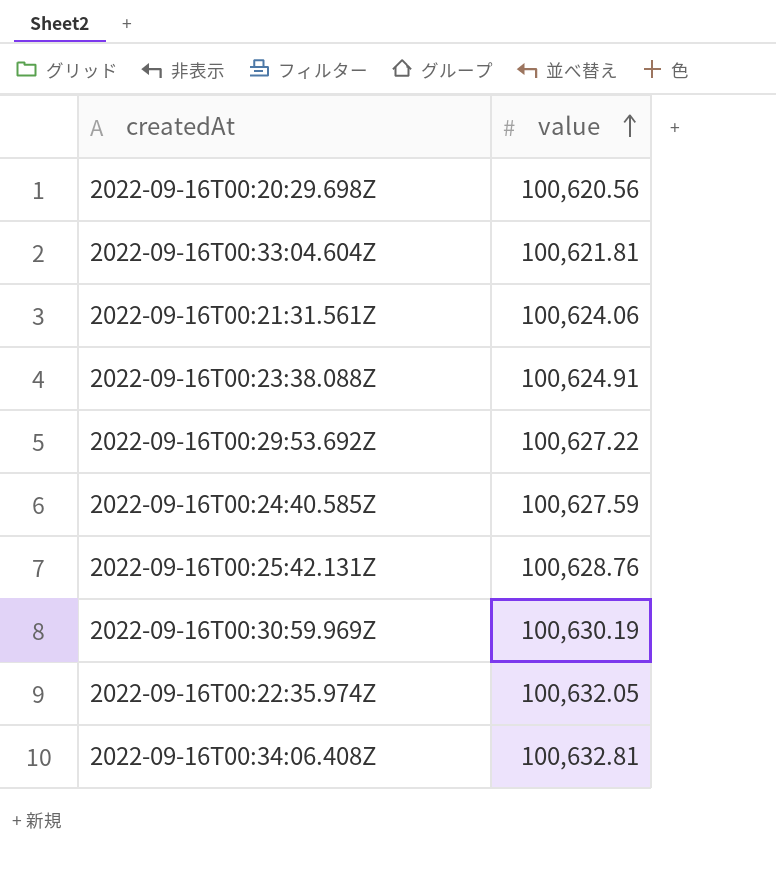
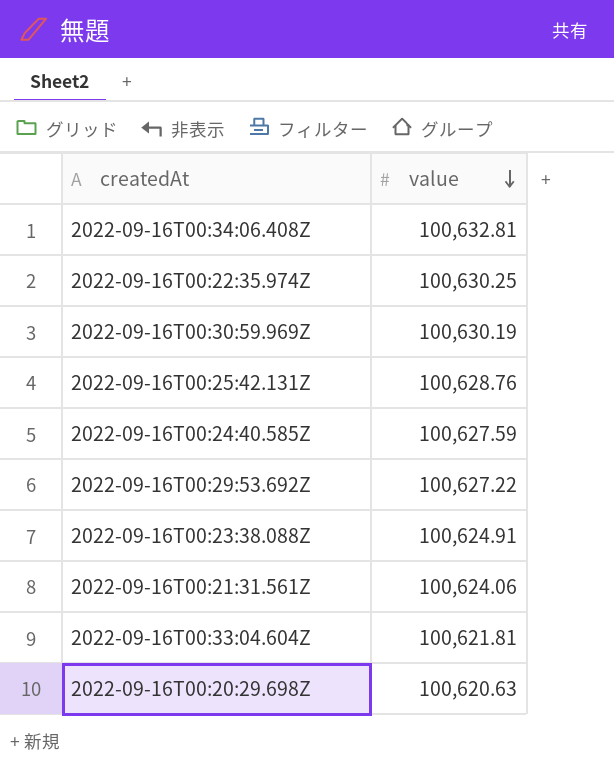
row order: value ascending -> value descending
2022-09-16T00:22:35.974Z | value: 100,632.05 -> 100,630.25
2022-09-16T00:20:29.698Z | value: 100,620.56 -> 100,620.63

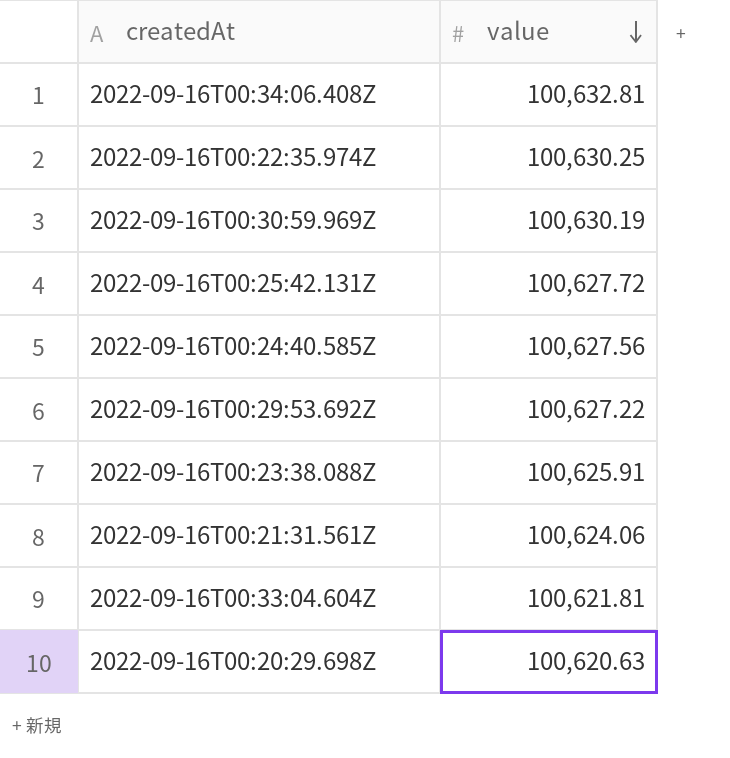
2022-09-16T00:25:42.131Z | value: 100,628.76 -> 100,627.72
2022-09-16T00:24:40.585Z | value: 100,627.59 -> 100,627.56
2022-09-16T00:23:38.088Z | value: 100,624.91 -> 100,625.91

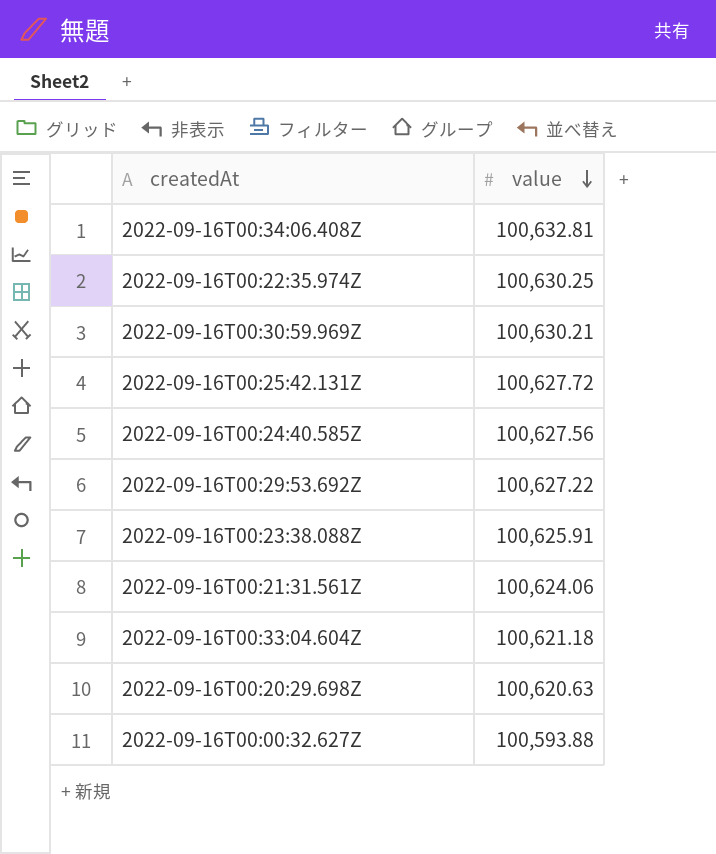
2022-09-16T00:30:59.969Z | value: 100,630.19 -> 100,630.21
2022-09-16T00:33:04.604Z | value: 100,621.81 -> 100,621.18
row 2022-09-16T00:00:32.627Z: none -> 100,593.88

